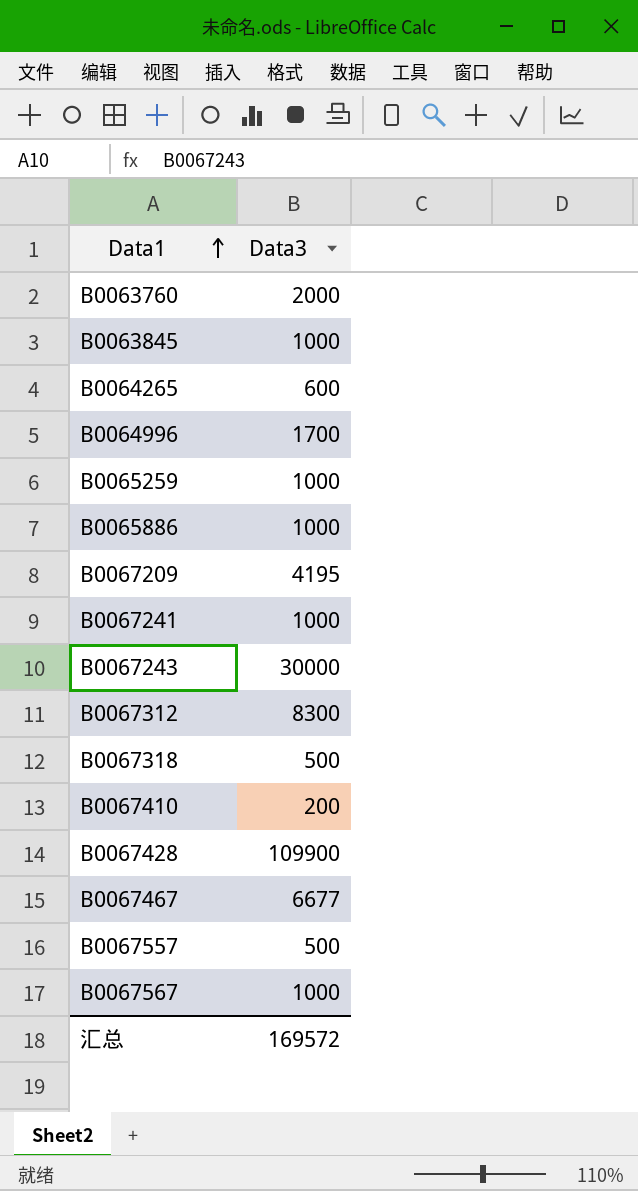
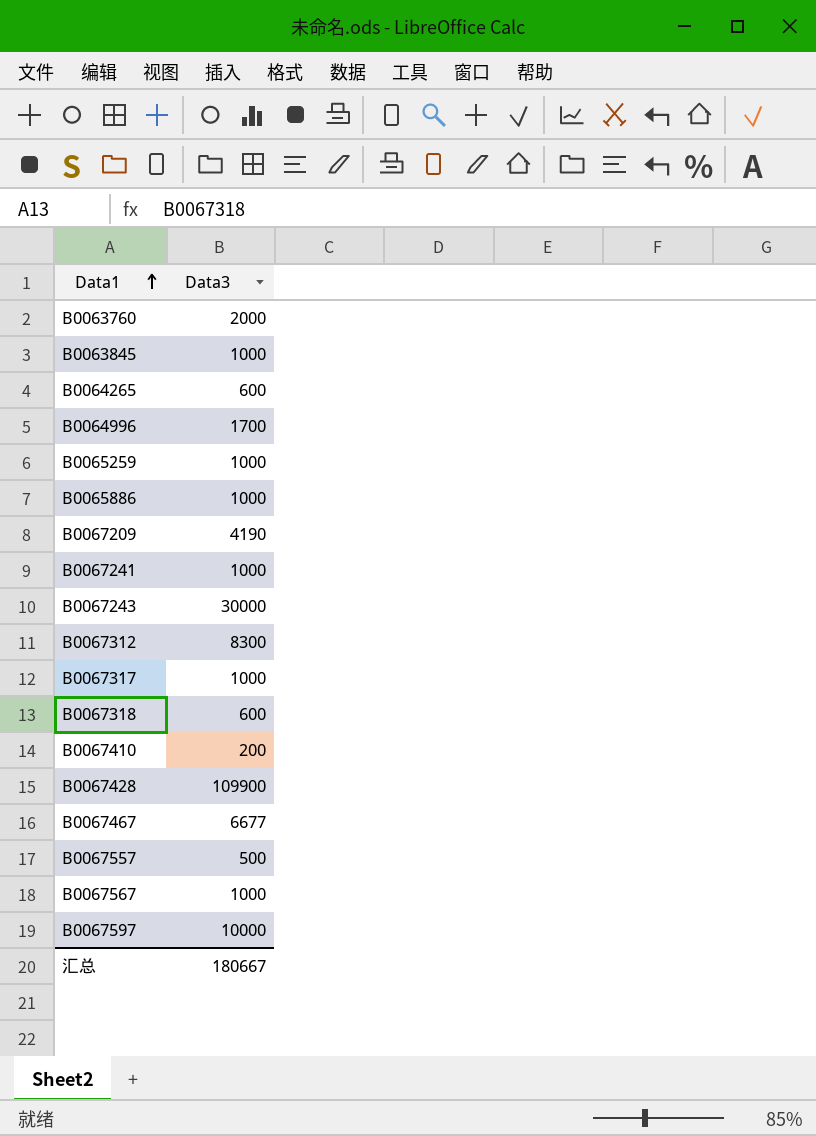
B0067209 | Data3: 4195 -> 4190
row B0067317: none -> 1000
B0067318 | Data3: 500 -> 600
row B0067597: none -> 10000
汇总 | Data3: 169572 -> 180667

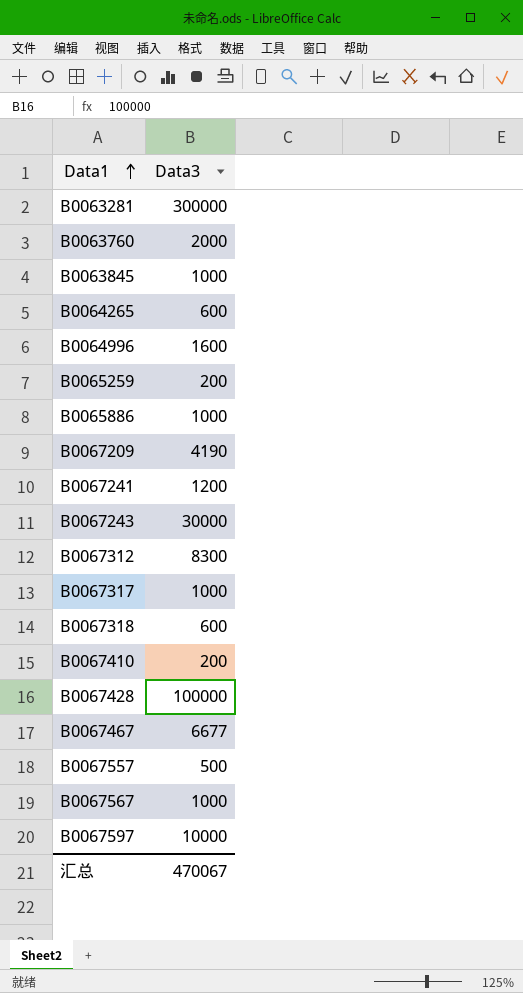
row B0063281: none -> 300000
B0064996 | Data3: 1700 -> 1600
B0065259 | Data3: 1000 -> 200
B0067241 | Data3: 1000 -> 1200
B0067428 | Data3: 109900 -> 100000
汇总 | Data3: 180667 -> 470067

